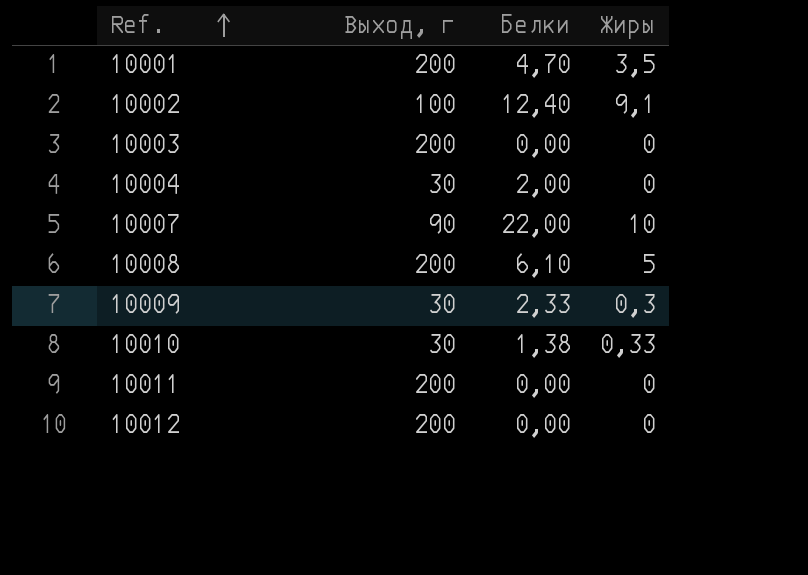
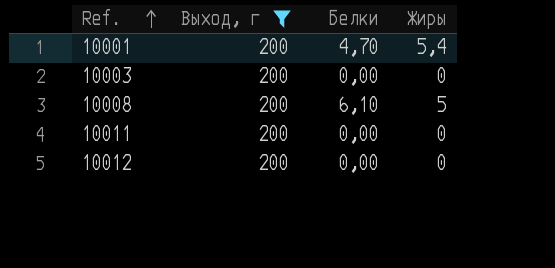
filter: none -> Выход, г = 200
10001 | Жиры: 3,5 -> 5,4

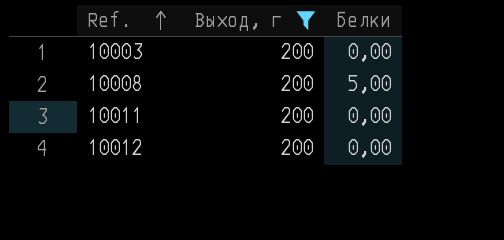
column Жиры | position: 4 -> none
row 10001: 200 | 4,70 | 5,4 -> none
10008 | Белки: 6,10 -> 5,00

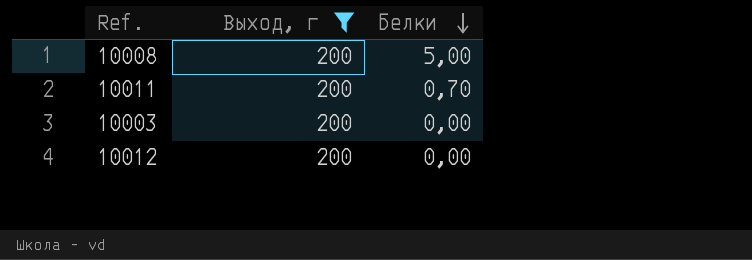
row order: Ref. ascending -> Белки descending
10011 | Белки: 0,00 -> 0,70

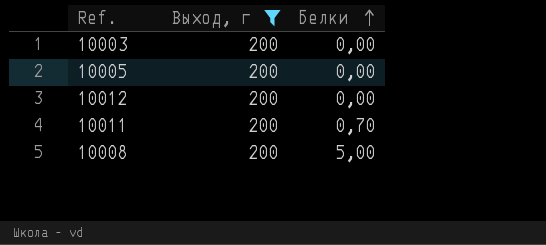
row order: Белки descending -> Белки ascending
row 10005: none -> 200 | 0,00

